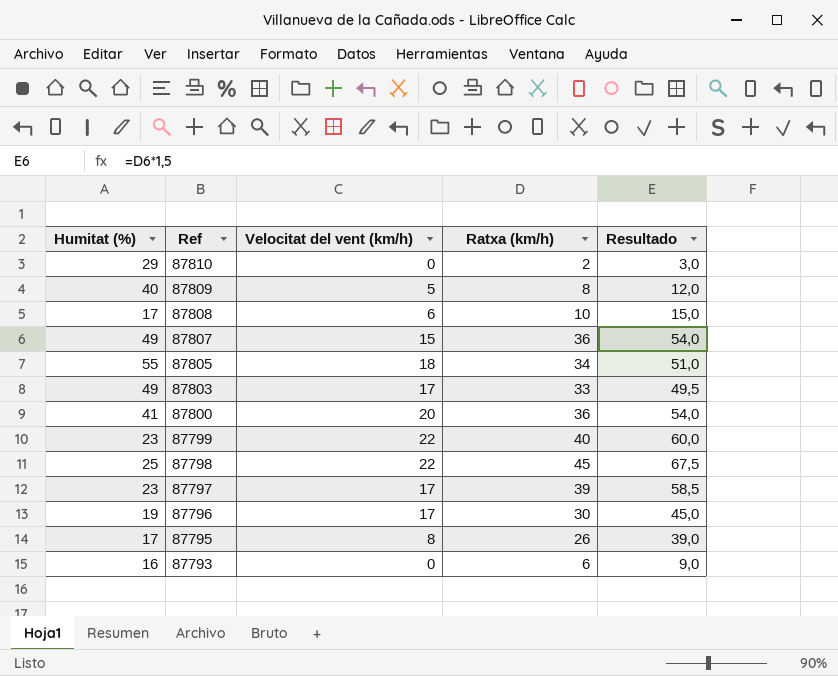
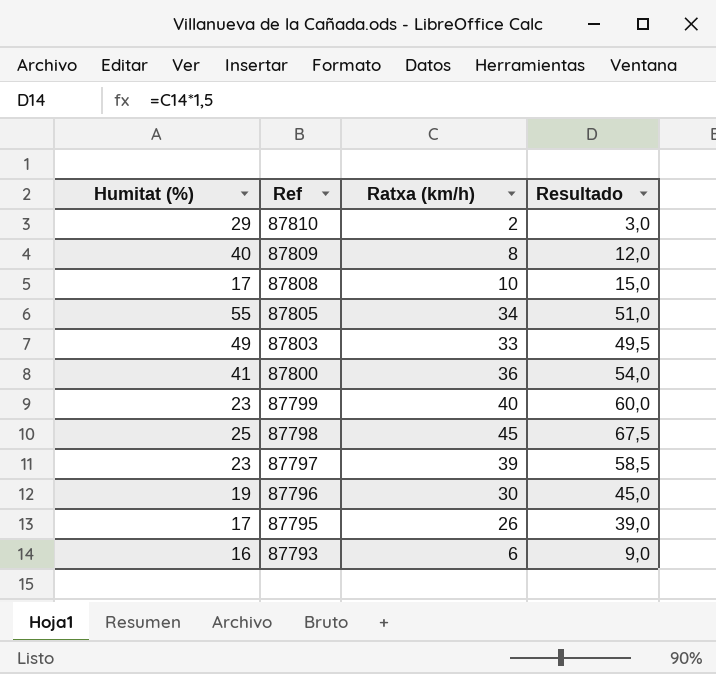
column Velocitat del vent (km/h) | position: 3 -> none
row 87807: 49 | 15 | 36 | 54,0 -> none

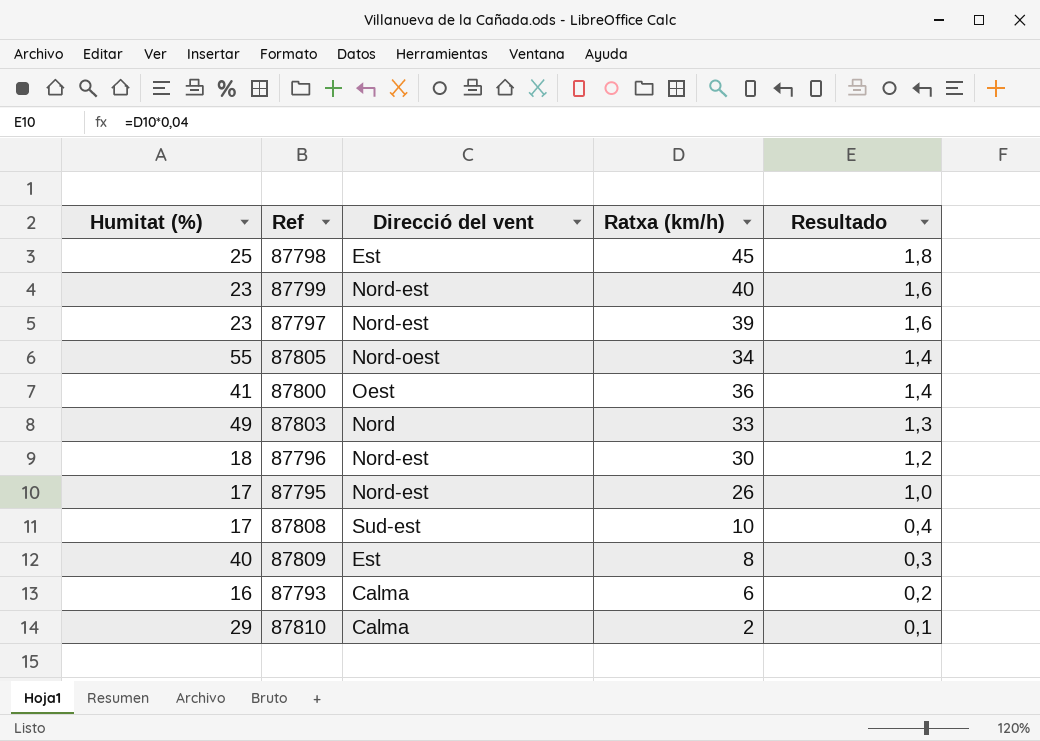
row order: Ref descending -> Resultado descending
column Direcció del vent | position: none -> 3
column Resultado | formula: [Ratxa (km/h)] * 1,5 -> [Ratxa (km/h)] * 0,04
87796 | Humitat (%): 19 -> 18

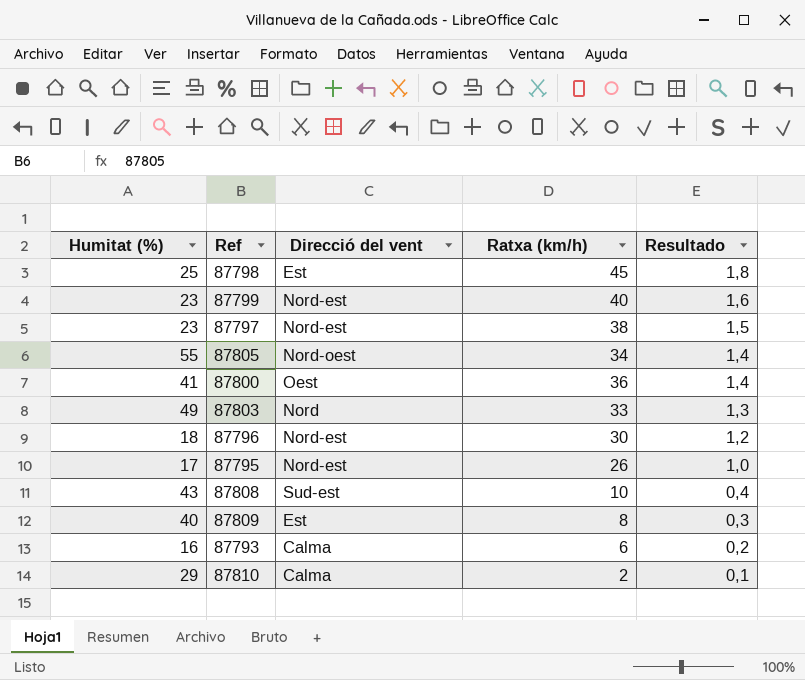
87797 | Ratxa (km/h): 39 -> 38
87797 | Resultado: 1,6 -> 1,5
87808 | Humitat (%): 17 -> 43

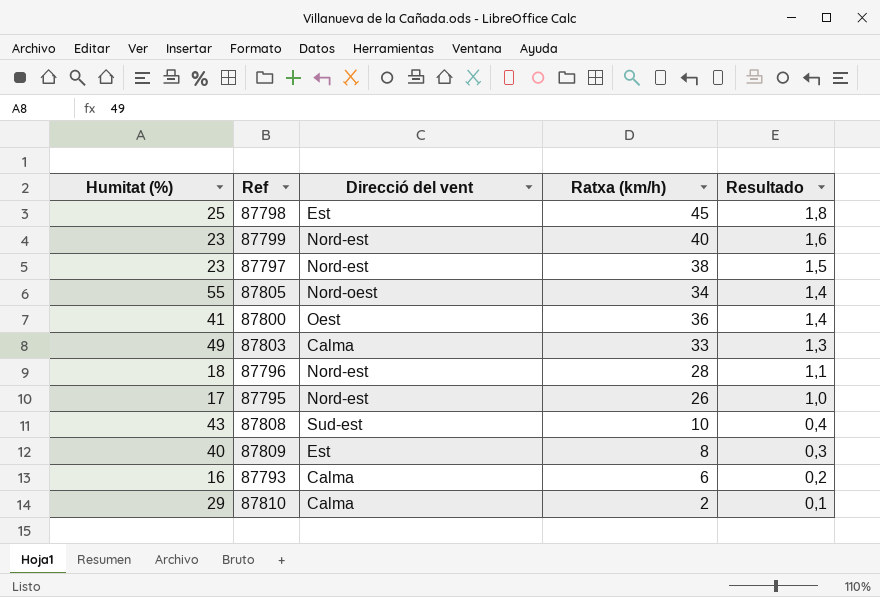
87803 | Direcció del vent: Nord -> Calma
87796 | Ratxa (km/h): 30 -> 28
87796 | Resultado: 1,2 -> 1,1

